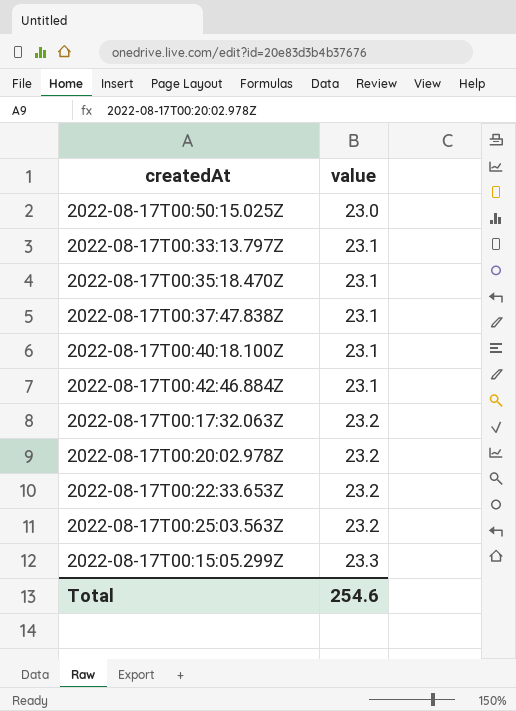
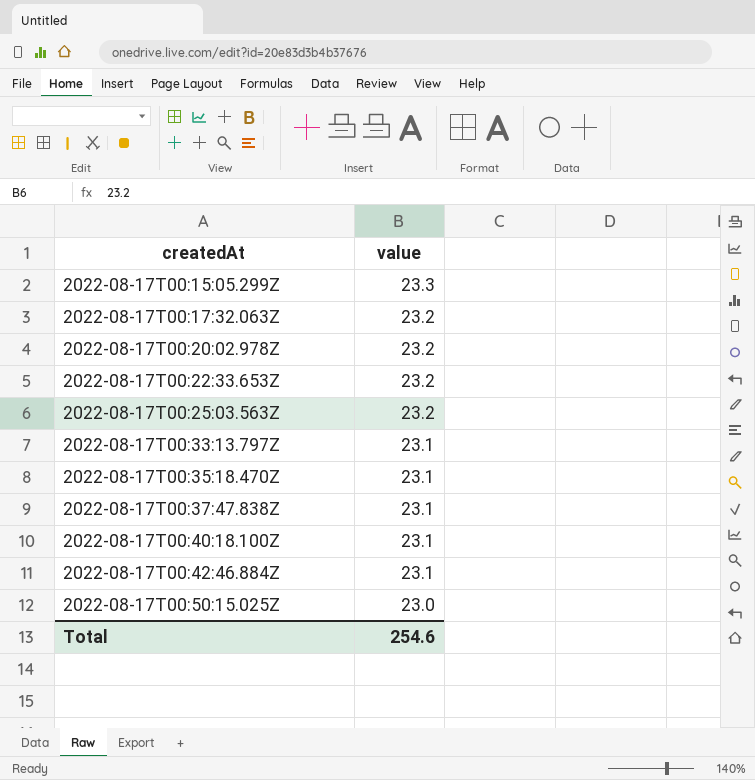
row order: value ascending -> createdAt ascending

